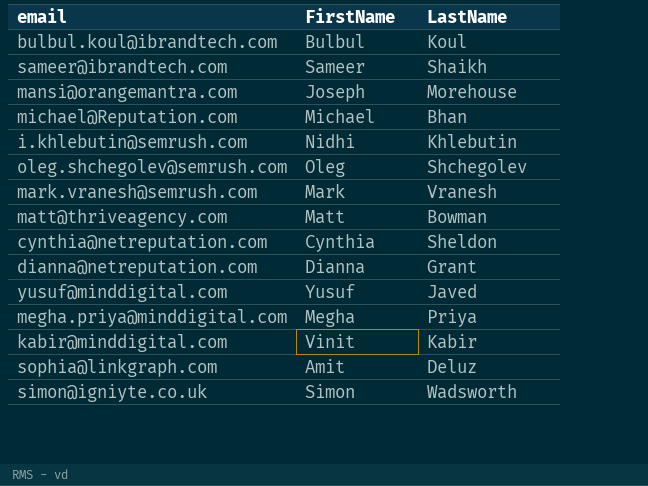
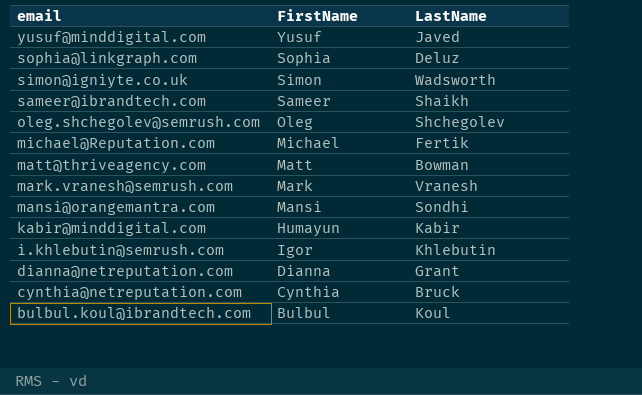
row order: none -> email descending
row megha.priya@minddigital.com: Megha | Priya -> none
sophia@linkgraph.com | FirstName: Amit -> Sophia
michael@Reputation.com | LastName: Bhan -> Fertik
mansi@orangemantra.com | FirstName: Joseph -> Mansi
mansi@orangemantra.com | LastName: Morehouse -> Sondhi
kabir@minddigital.com | FirstName: Vinit -> Humayun
i.khlebutin@semrush.com | FirstName: Nidhi -> Igor
cynthia@netreputation.com | LastName: Sheldon -> Bruck

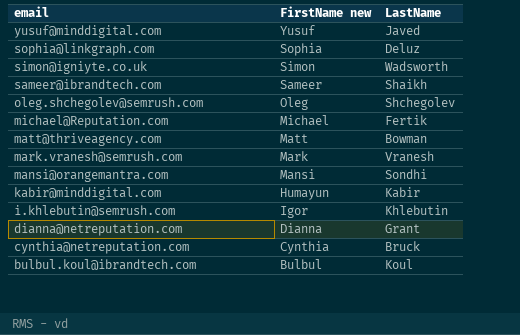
column name: FirstName -> FirstName new

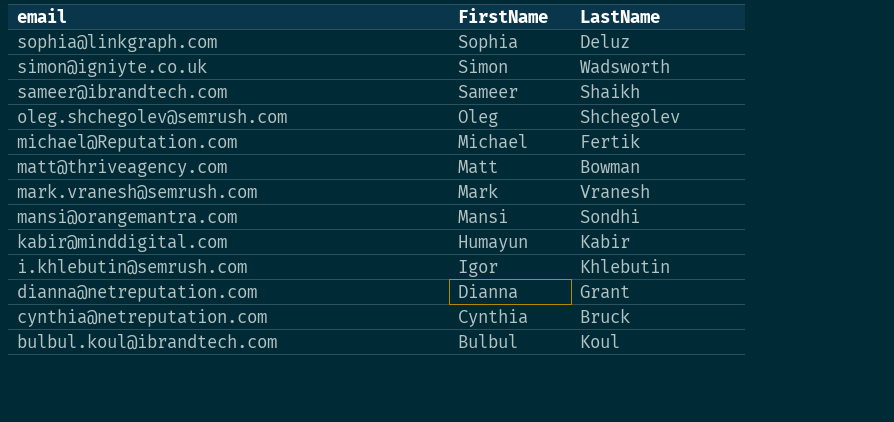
column name: FirstName new -> FirstName
row yusuf@minddigital.com: Yusuf | Javed -> none

